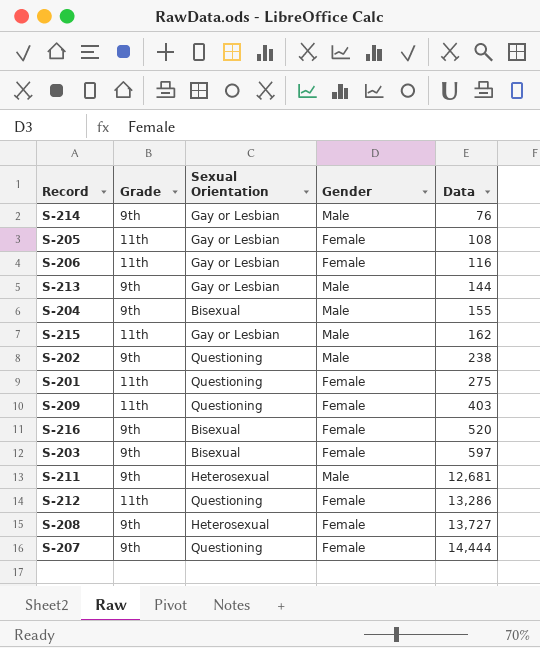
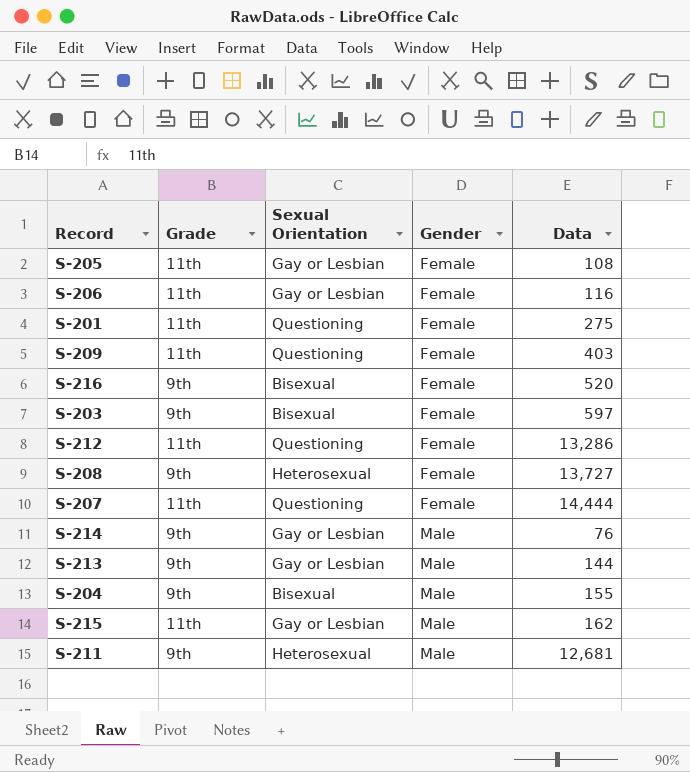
row order: Data ascending -> Gender ascending
row S-202: 9th | Questioning | Male | 238 -> none
S-207 | Grade: 9th -> 11th

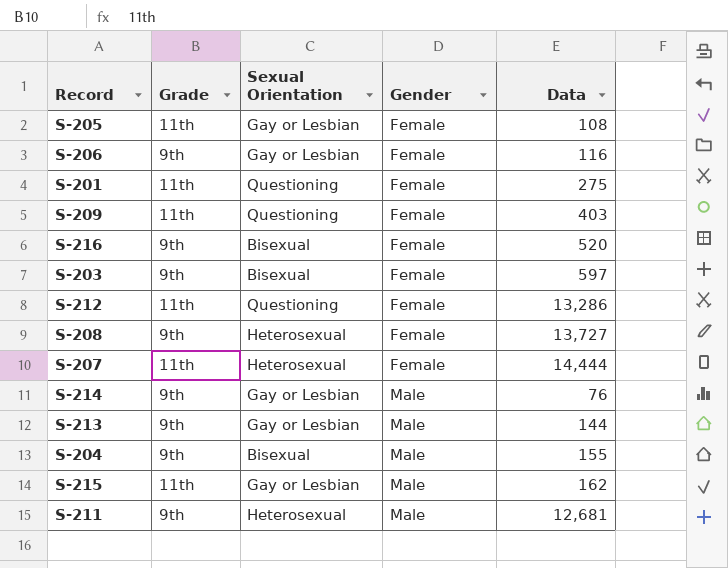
S-206 | Grade: 11th -> 9th
S-207 | Sexual Orientation: Questioning -> Heterosexual

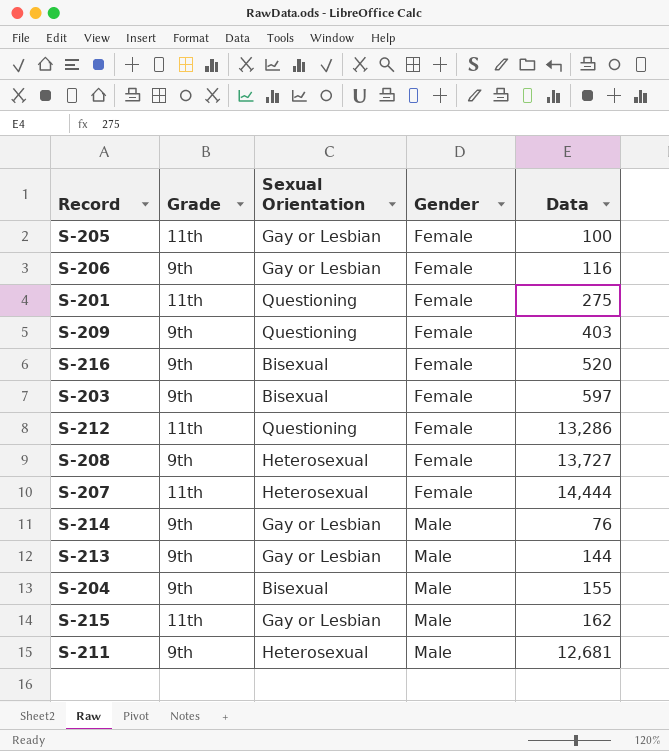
S-205 | Data: 108 -> 100
S-209 | Grade: 11th -> 9th

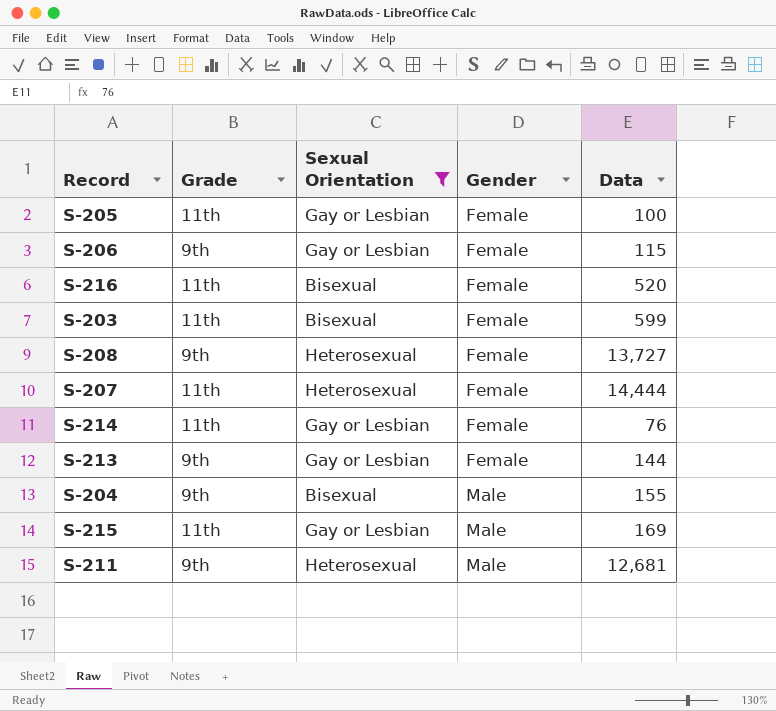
filter: none -> Sexual Orientation != Questioning
S-206 | Data: 116 -> 115
S-216 | Grade: 9th -> 11th
S-203 | Grade: 9th -> 11th
S-203 | Data: 597 -> 599
S-214 | Grade: 9th -> 11th
S-214 | Gender: Male -> Female
S-213 | Gender: Male -> Female
S-215 | Data: 162 -> 169

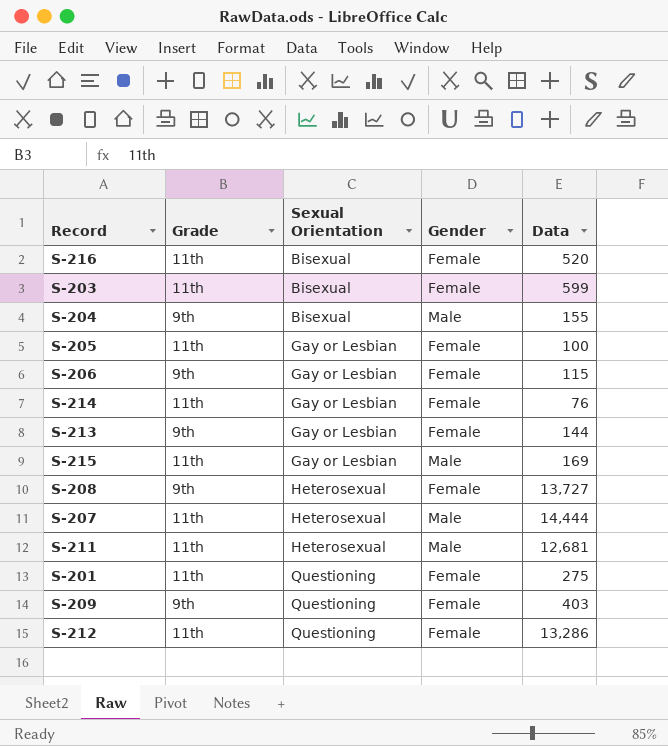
filter: Sexual Orientation != Questioning -> none
row order: Gender ascending -> Sexual Orientation ascending
S-207 | Gender: Female -> Male
S-211 | Grade: 9th -> 11th

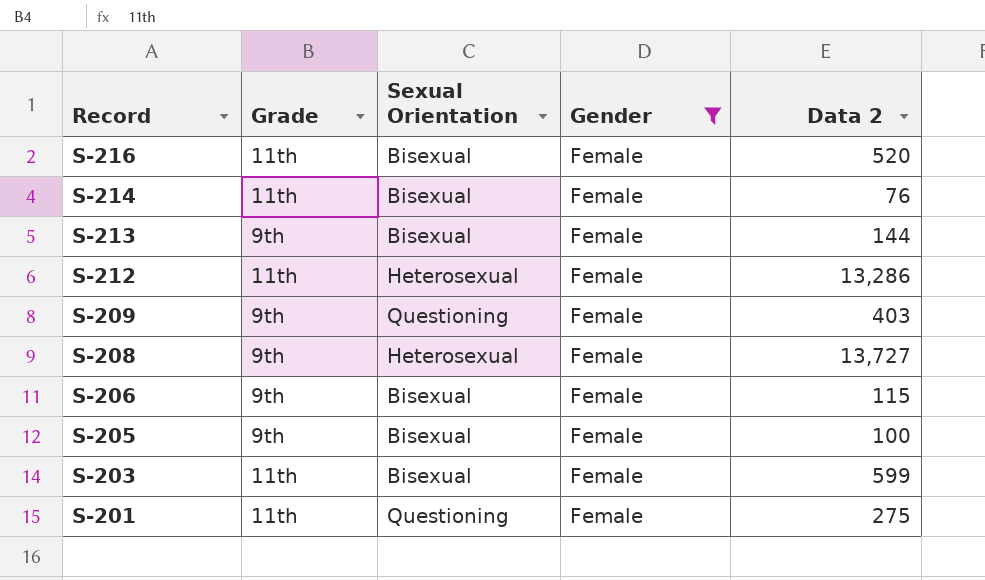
filter: none -> Gender = Female
row order: Sexual Orientation ascending -> Record descending
column name: Data -> Data 2
S-214 | Sexual Orientation: Gay or Lesbian -> Bisexual
S-213 | Sexual Orientation: Gay or Lesbian -> Bisexual
S-212 | Sexual Orientation: Questioning -> Heterosexual
S-206 | Sexual Orientation: Gay or Lesbian -> Bisexual
S-205 | Grade: 11th -> 9th
S-205 | Sexual Orientation: Gay or Lesbian -> Bisexual

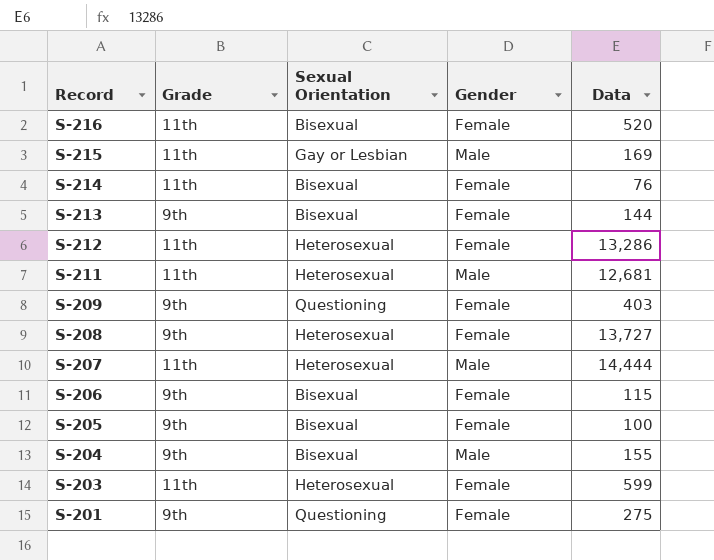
filter: Gender = Female -> none
column name: Data 2 -> Data
S-203 | Sexual Orientation: Bisexual -> Heterosexual
S-201 | Grade: 11th -> 9th

